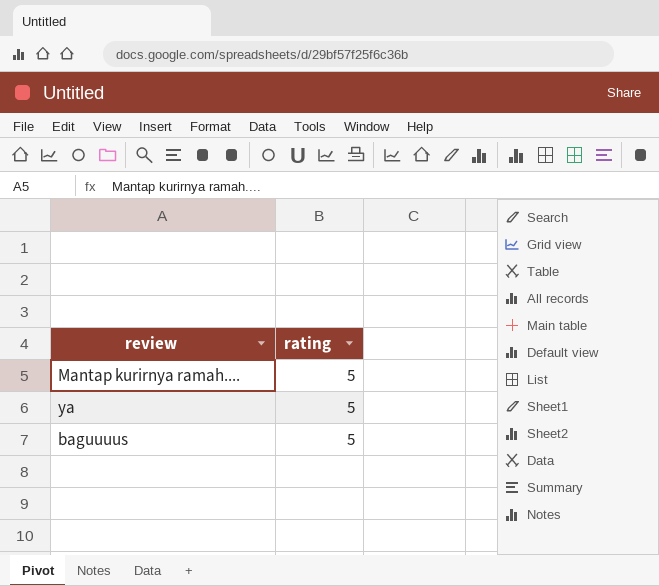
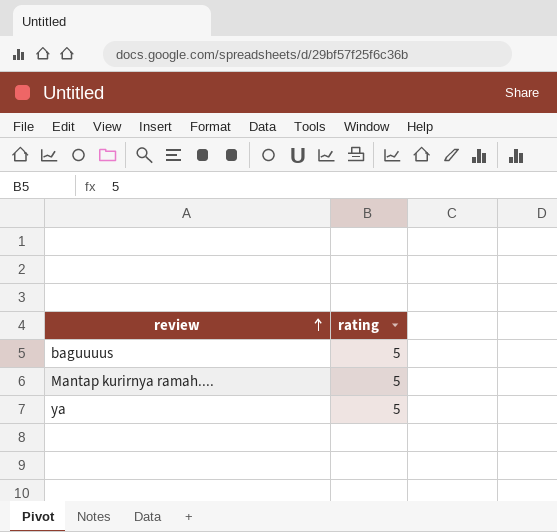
row order: none -> review ascending

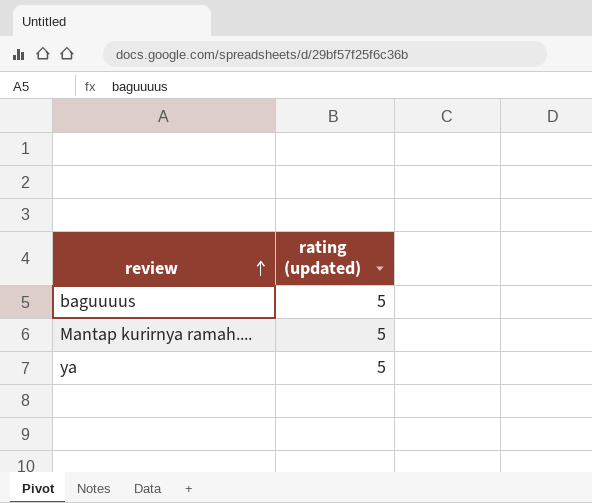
column name: rating -> rating (updated)

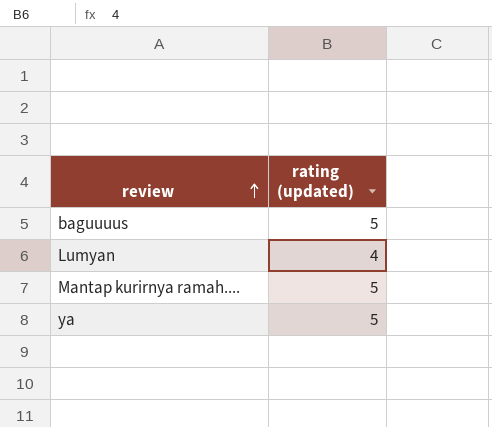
row Lumyan: none -> 4

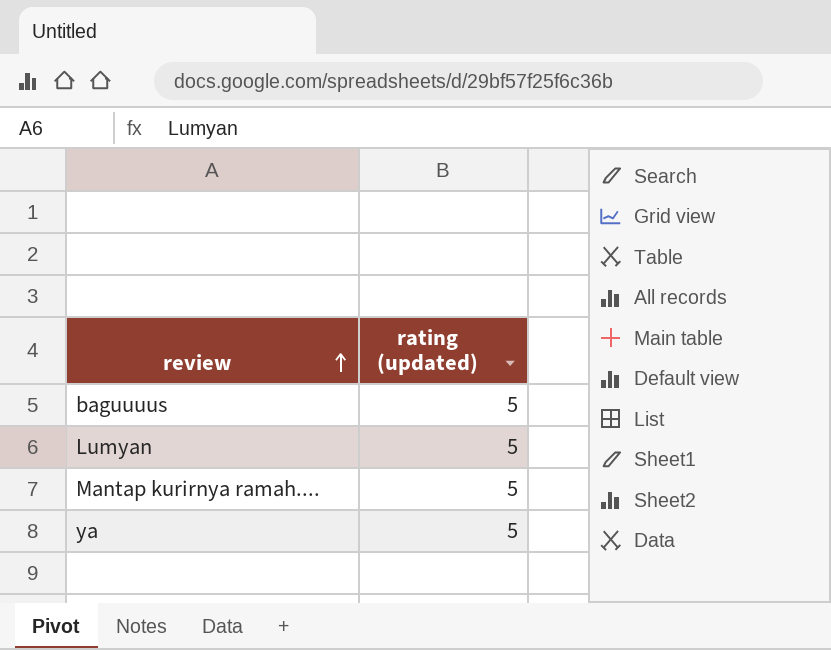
Lumyan | rating (updated): 4 -> 5

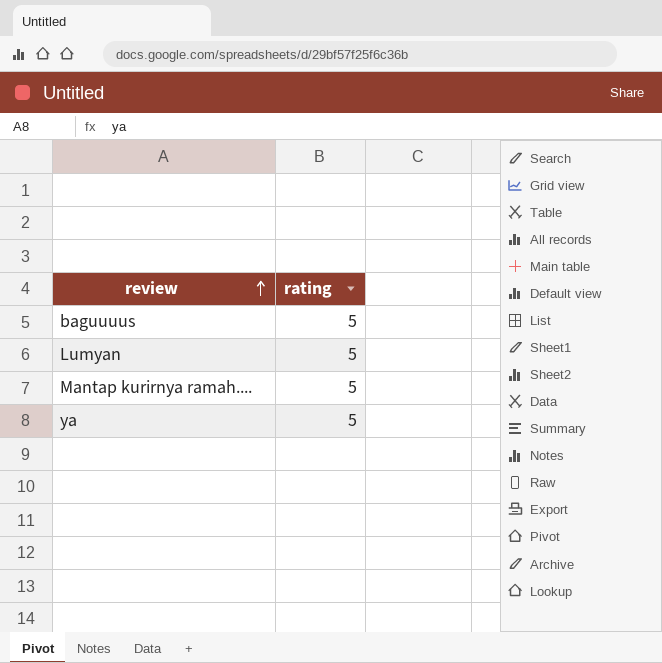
column name: rating (updated) -> rating

